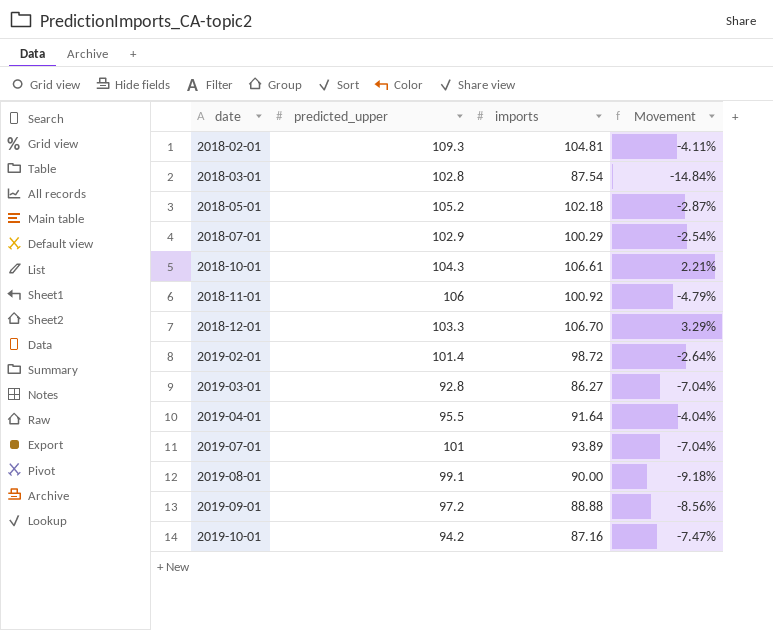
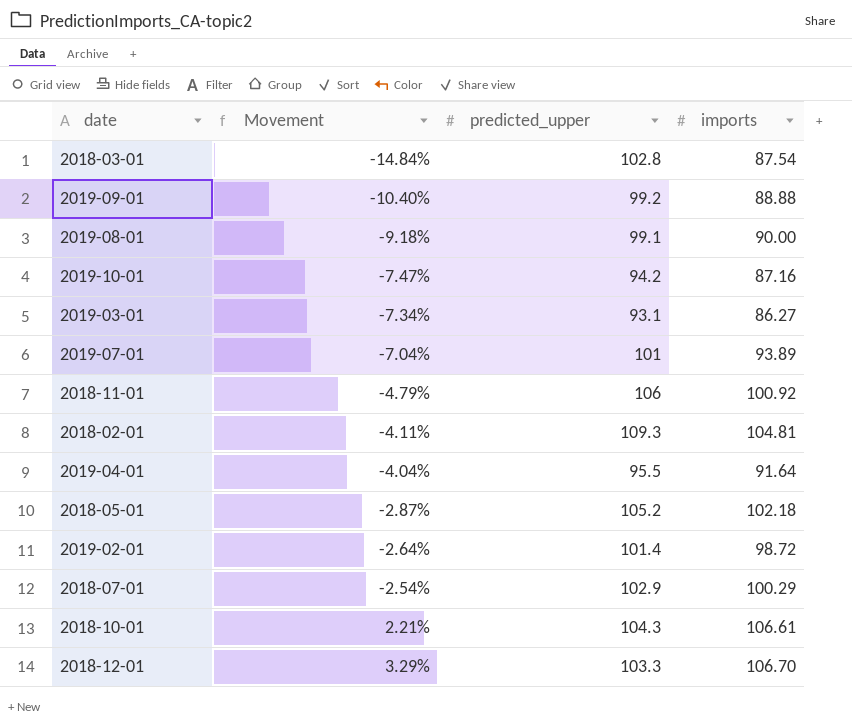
row order: date ascending -> Movement ascending
column Movement | position: 4 -> 2
2019-09-01 | Movement: -8.56% -> -10.40%
2019-09-01 | predicted_upper: 97.2 -> 99.2
2019-03-01 | Movement: -7.04% -> -7.34%
2019-03-01 | predicted_upper: 92.8 -> 93.1

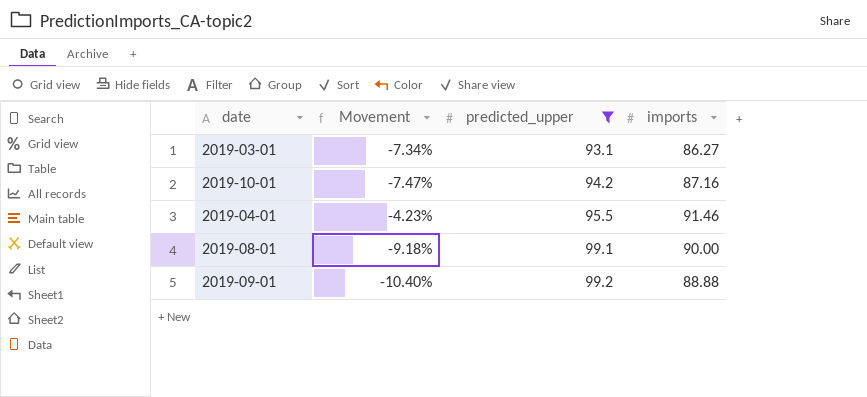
filter: none -> predicted_upper <= 99.2
row order: Movement ascending -> predicted_upper ascending
2019-04-01 | Movement: -4.04% -> -4.23%
2019-04-01 | imports: 91.64 -> 91.46

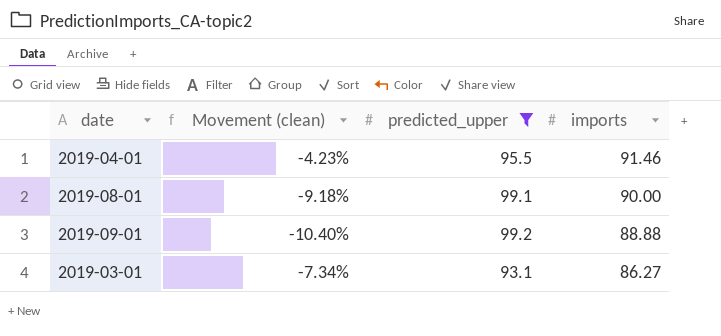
row order: predicted_upper ascending -> imports descending
column name: Movement -> Movement (clean)
row 2019-10-01: -7.47% | 94.2 | 87.16 -> none

